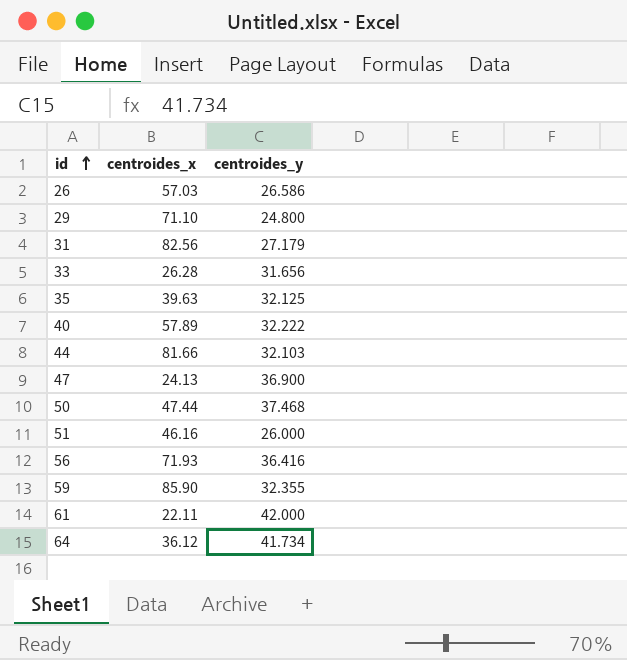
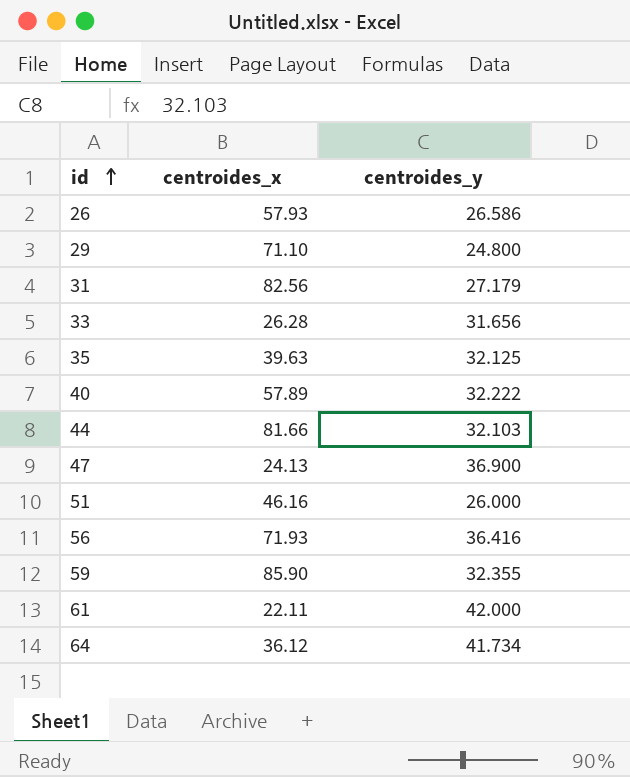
row 50: 47.44 | 37.468 -> none
26 | centroides_x: 57.03 -> 57.93

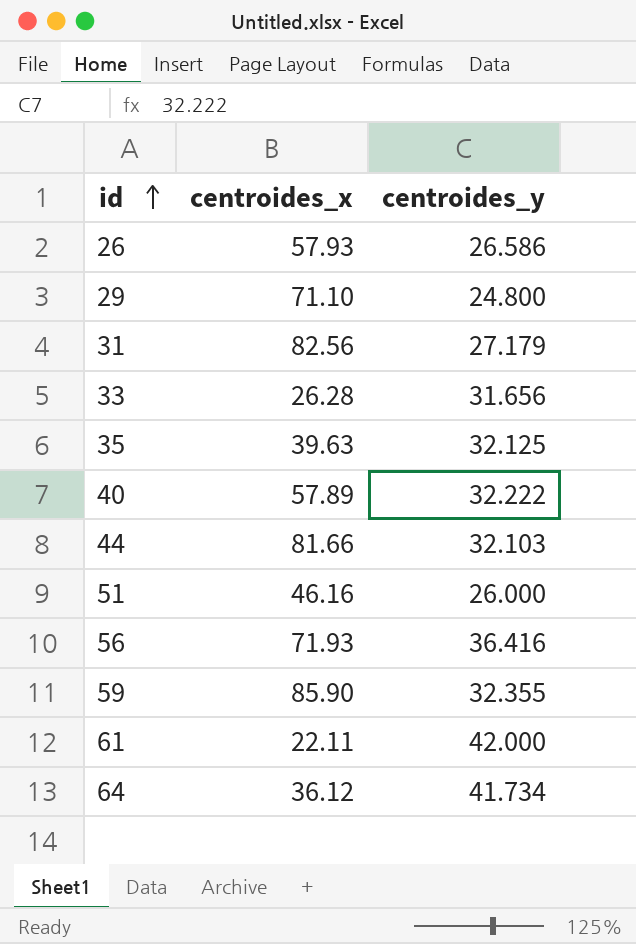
row 47: 24.13 | 36.900 -> none

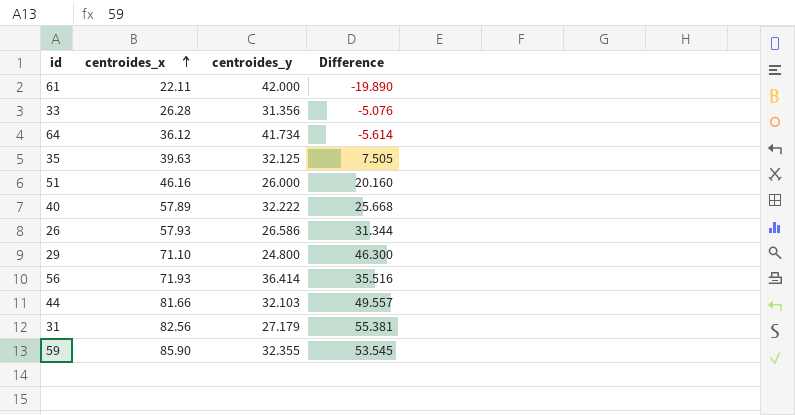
row order: id ascending -> centroides_x ascending
column Difference | formula: none -> [centroides_x] - [centroides_y]
33 | centroides_y: 31.656 -> 31.356
56 | centroides_y: 36.416 -> 36.414

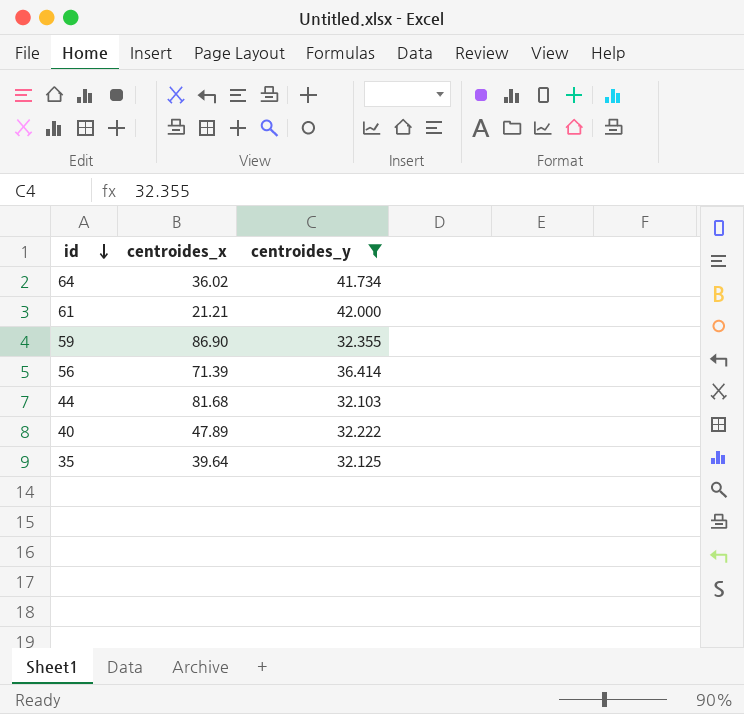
filter: none -> centroides_y >= 32.103
row order: centroides_x ascending -> id descending
column Difference | formula: [centroides_x] - [centroides_y] -> none
64 | centroides_x: 36.12 -> 36.02
61 | centroides_x: 22.11 -> 21.21
59 | centroides_x: 85.90 -> 86.90
56 | centroides_x: 71.93 -> 71.39
44 | centroides_x: 81.66 -> 81.68
40 | centroides_x: 57.89 -> 47.89
35 | centroides_x: 39.63 -> 39.64

